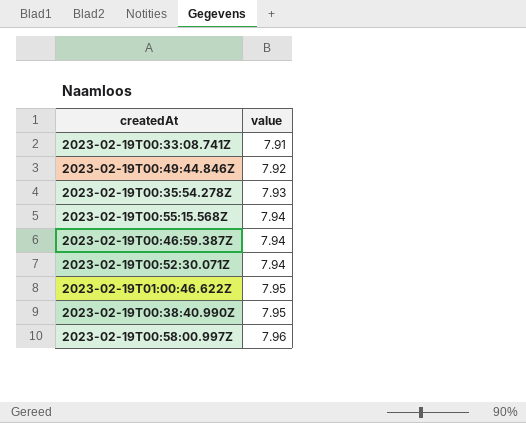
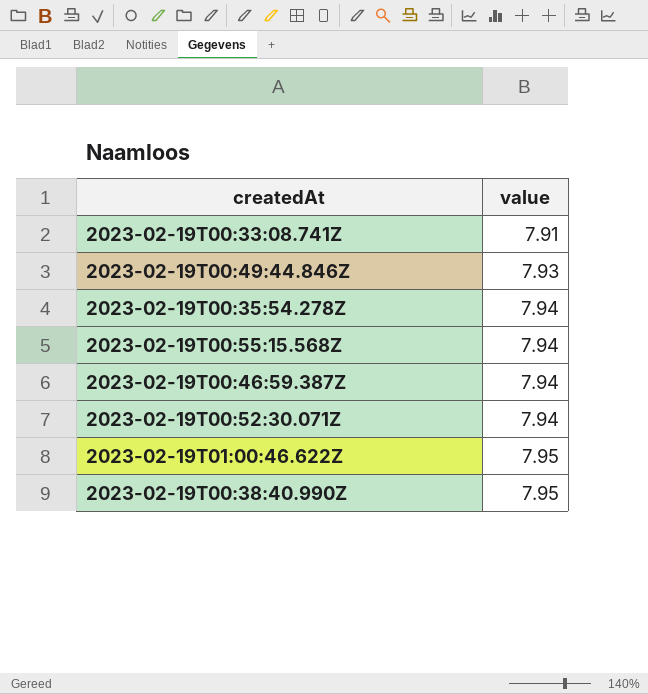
row 2023-02-19T00:58:00.997Z: 7.96 -> none
2023-02-19T00:49:44.846Z | value: 7.92 -> 7.93
2023-02-19T00:35:54.278Z | value: 7.93 -> 7.94

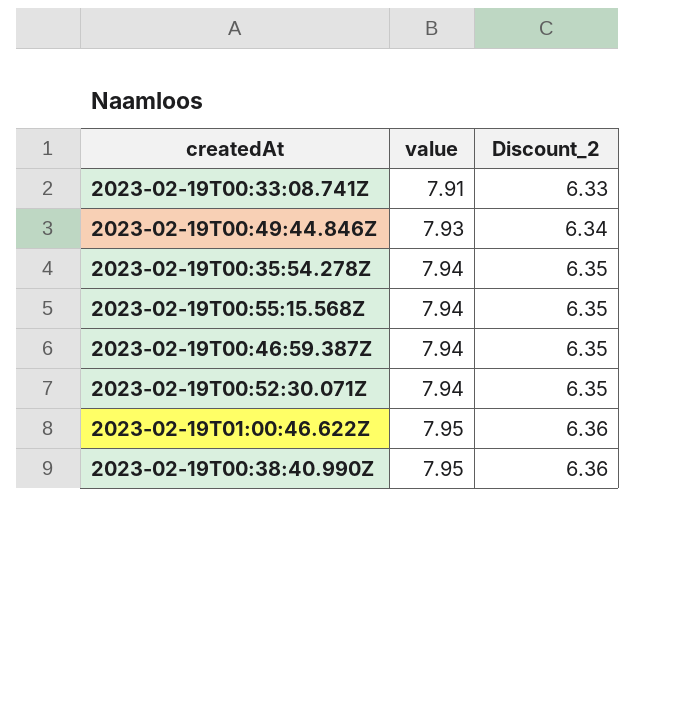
column Discount_2 | formula: none -> [value] * 0.8

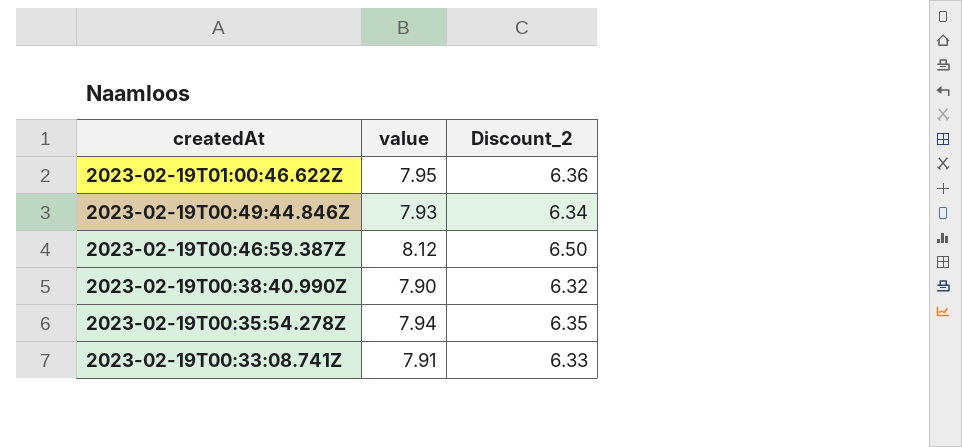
row order: value ascending -> createdAt descending
row 2023-02-19T00:55:15.568Z: 7.94 | 6.35 -> none
row 2023-02-19T00:52:30.071Z: 7.94 | 6.35 -> none
2023-02-19T00:46:59.387Z | value: 7.94 -> 8.12
2023-02-19T00:46:59.387Z | Discount_2: 6.35 -> 6.50
2023-02-19T00:38:40.990Z | value: 7.95 -> 7.90
2023-02-19T00:38:40.990Z | Discount_2: 6.36 -> 6.32

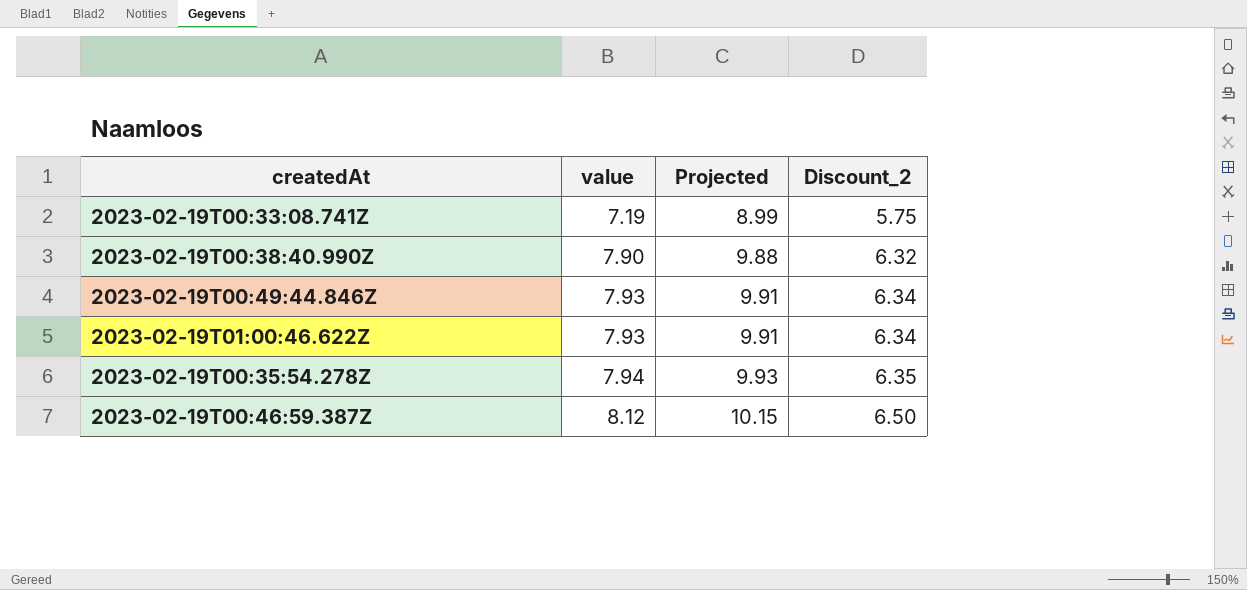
row order: createdAt descending -> value ascending
column Projected | formula: none -> [value] * 1.25
2023-02-19T00:33:08.741Z | value: 7.91 -> 7.19
2023-02-19T00:33:08.741Z | Discount_2: 6.33 -> 5.75
2023-02-19T01:00:46.622Z | value: 7.95 -> 7.93
2023-02-19T01:00:46.622Z | Discount_2: 6.36 -> 6.34

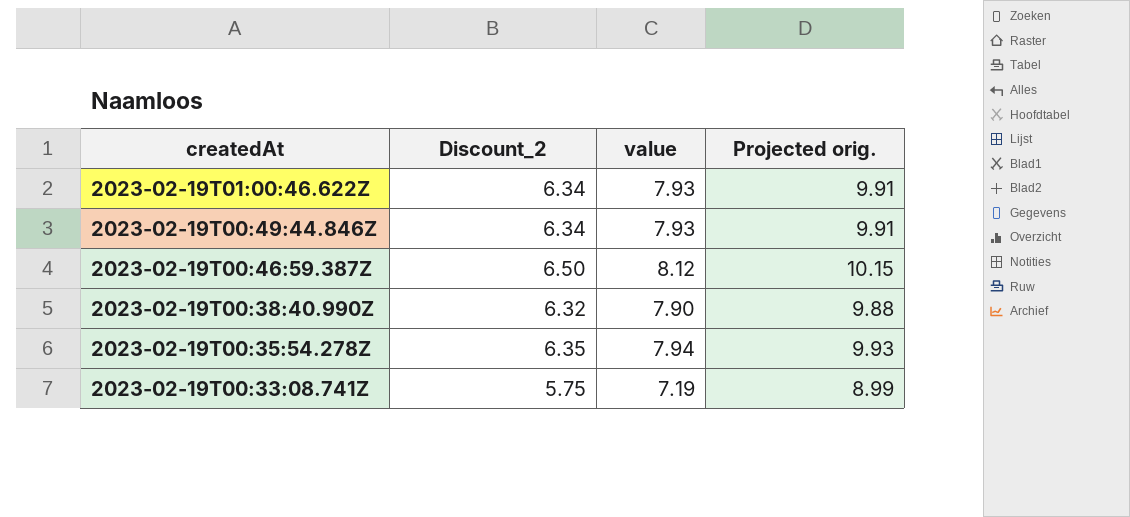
row order: value ascending -> createdAt descending
column Discount_2 | position: 4 -> 2
column name: Projected -> Projected orig.

